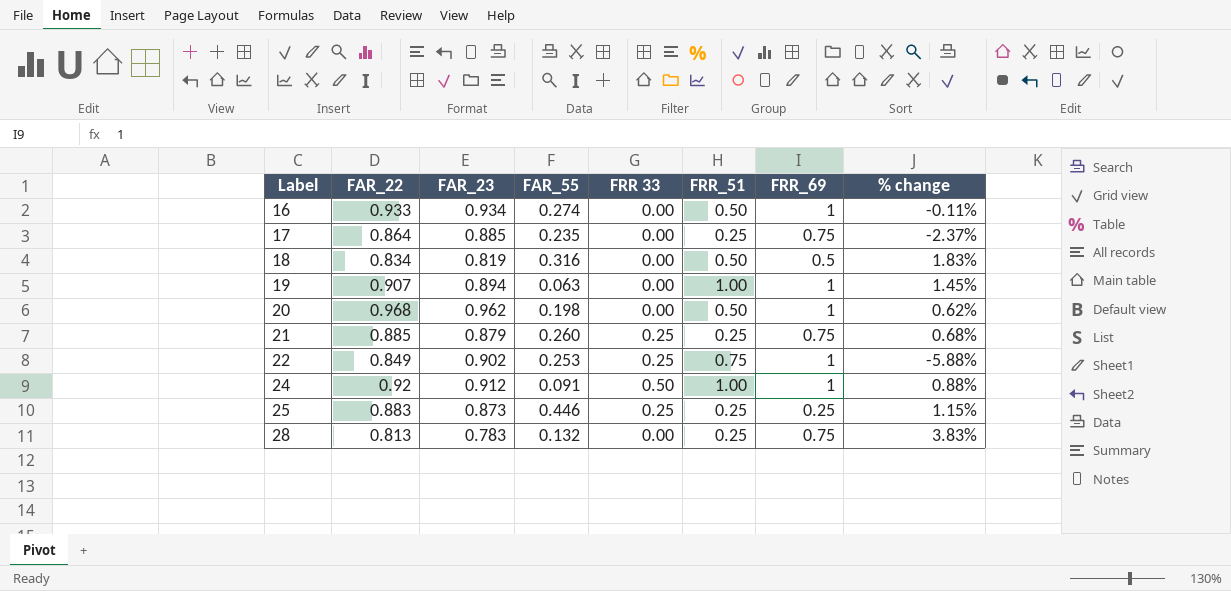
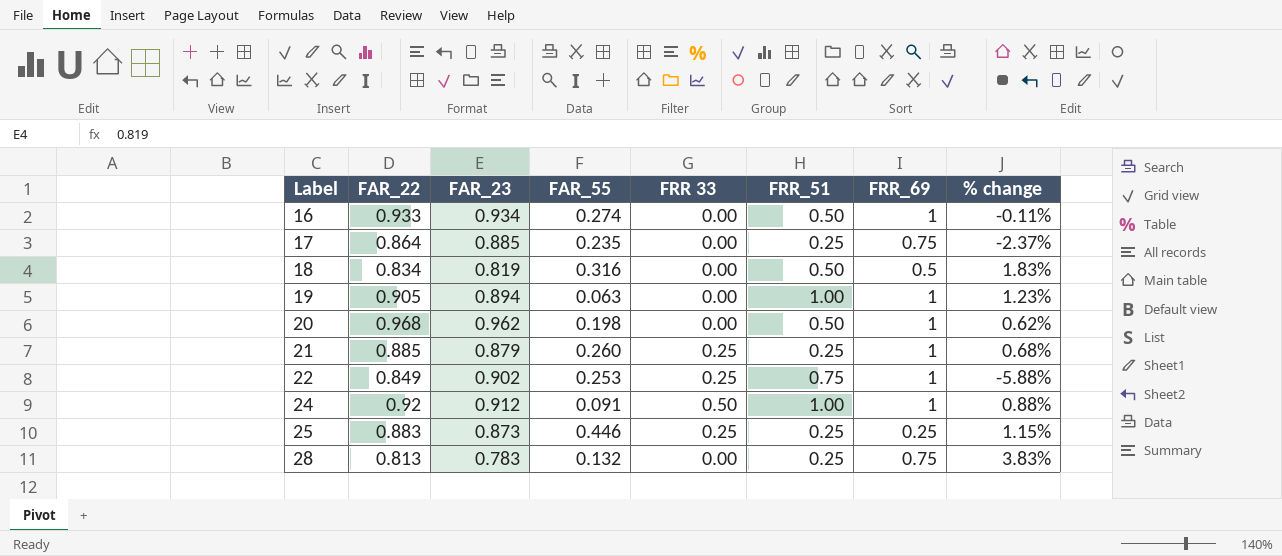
19 | FAR_22: 0.907 -> 0.905
19 | % change: 1.45% -> 1.23%
21 | FRR_69: 0.75 -> 1

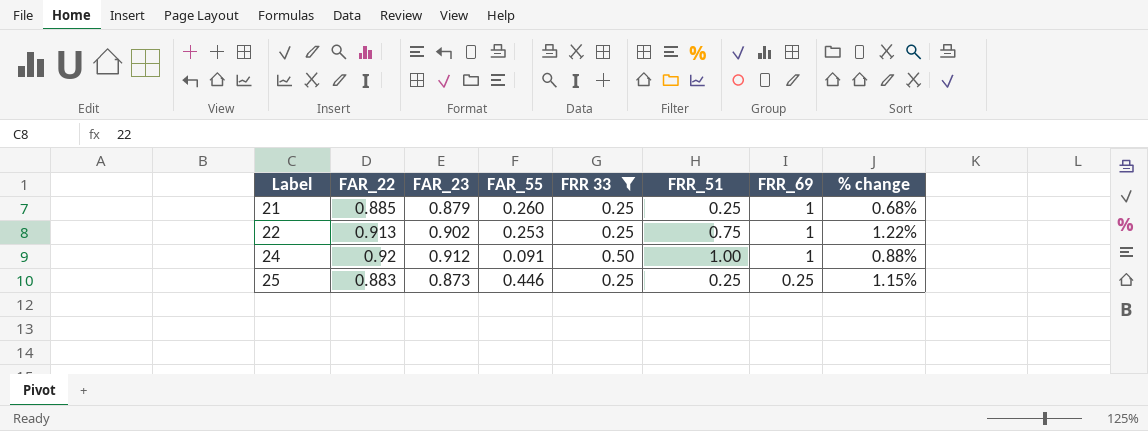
filter: none -> FRR 33 != 0.00
22 | FAR_22: 0.849 -> 0.913
22 | % change: -5.88% -> 1.22%

